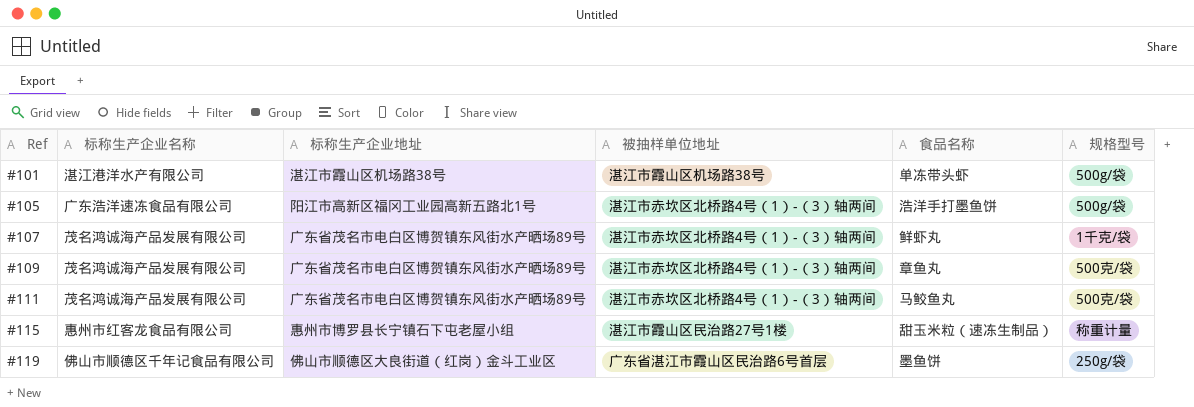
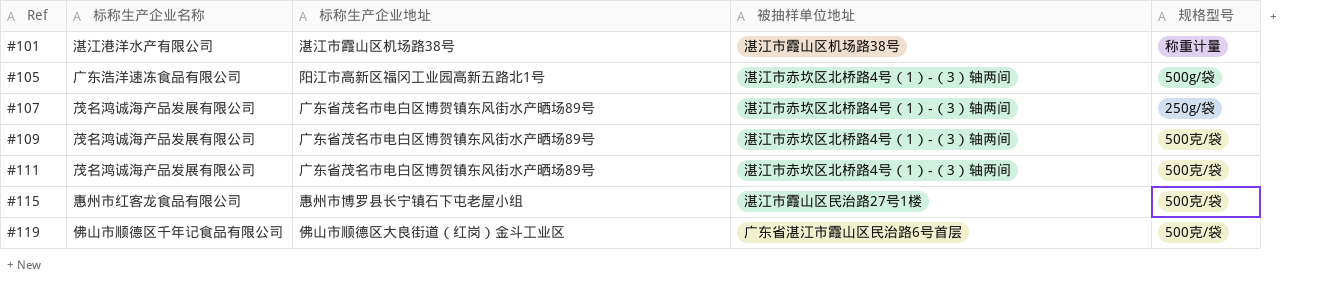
column 食品名称 | position: 5 -> none
#101 | 规格型号: 500g/袋 -> 称重计量
#107 | 规格型号: 1千克/袋 -> 250g/袋
#115 | 规格型号: 称重计量 -> 500克/袋
#119 | 规格型号: 250g/袋 -> 500克/袋

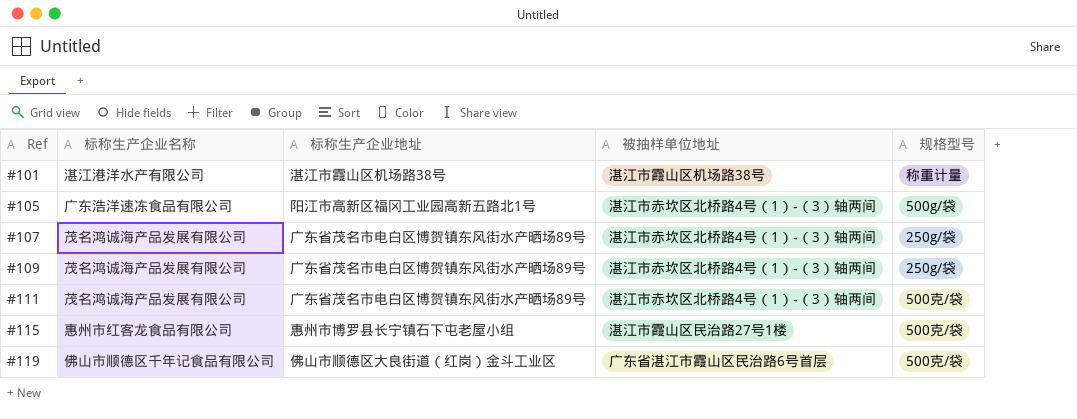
#109 | 规格型号: 500克/袋 -> 250g/袋

